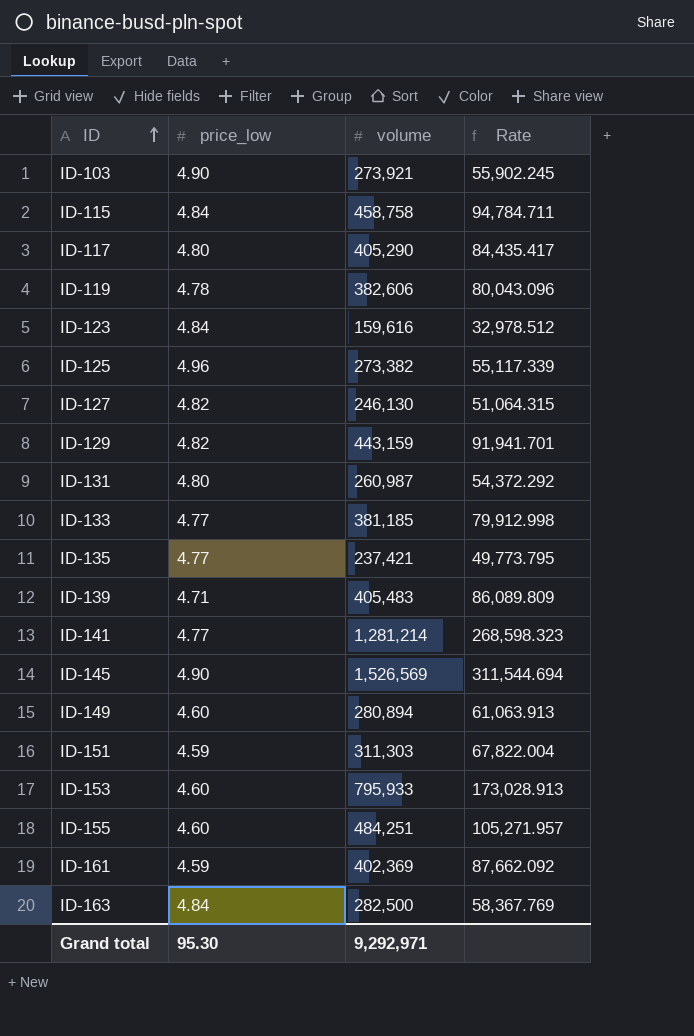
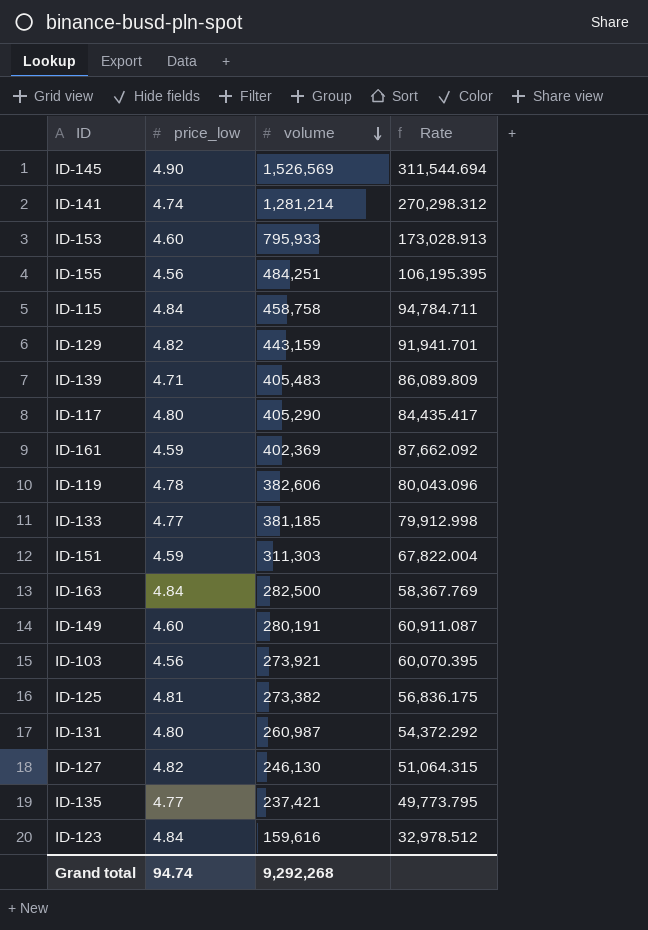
row order: ID ascending -> volume descending
ID-141 | price_low: 4.77 -> 4.74
ID-141 | Rate: 268,598.323 -> 270,298.312
ID-155 | price_low: 4.60 -> 4.56
ID-155 | Rate: 105,271.957 -> 106,195.395
ID-149 | volume: 280,894 -> 280,191
ID-149 | Rate: 61,063.913 -> 60,911.087
ID-103 | price_low: 4.90 -> 4.56
ID-103 | Rate: 55,902.245 -> 60,070.395
ID-125 | price_low: 4.96 -> 4.81
ID-125 | Rate: 55,117.339 -> 56,836.175
Grand total | price_low: 95.30 -> 94.74
Grand total | volume: 9,292,971 -> 9,292,268

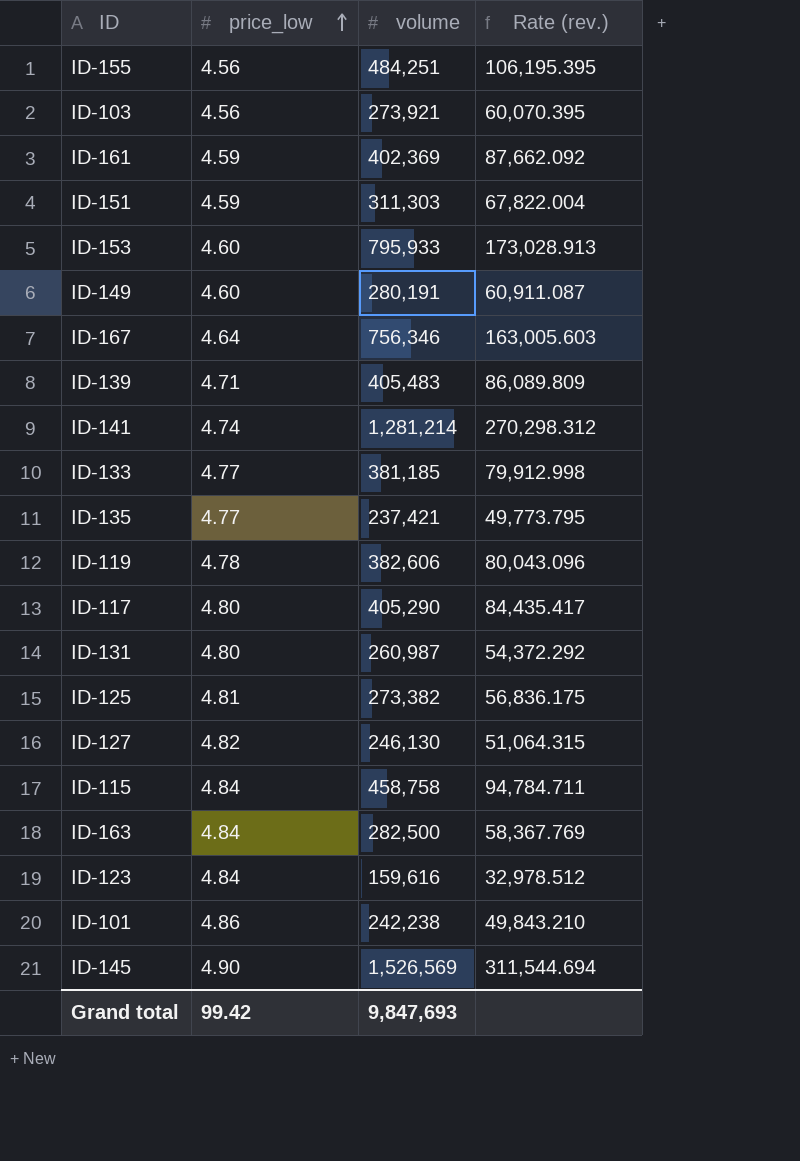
row order: volume descending -> price_low ascending
column name: Rate -> Rate (rev.)
row ID-129: 4.82 | 443,159 | 91,941.701 -> none
row ID-167: none -> 4.64 | 756,346 | 163,005.603
row ID-101: none -> 4.86 | 242,238 | 49,843.210
Grand total | price_low: 94.74 -> 99.42
Grand total | volume: 9,292,268 -> 9,847,693

